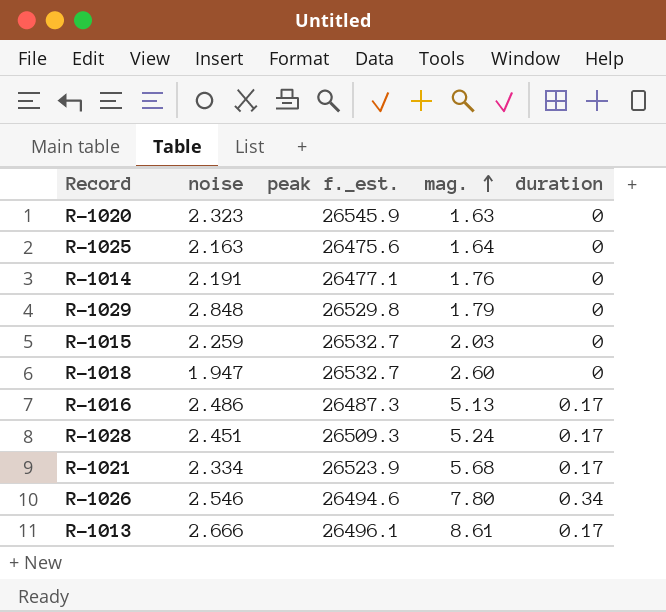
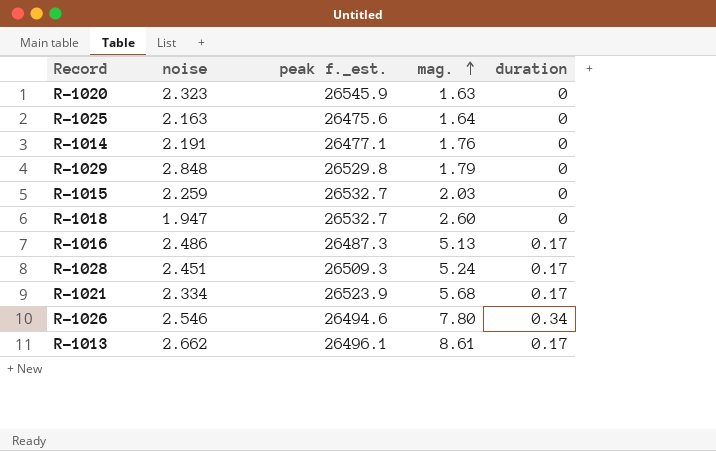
R-1013 | noise: 2.666 -> 2.662

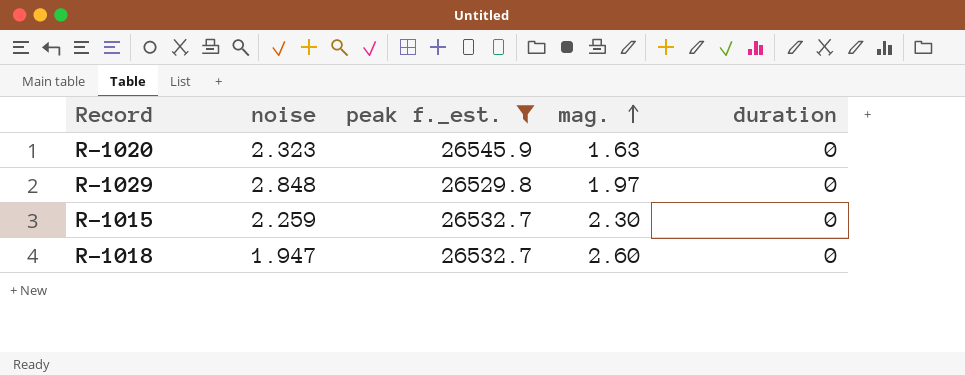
filter: none -> peak f._est. >= 26529.8
R-1029 | mag.: 1.79 -> 1.97
R-1015 | mag.: 2.03 -> 2.30

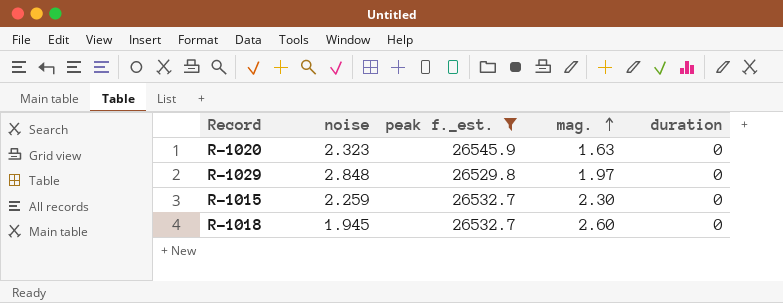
R-1018 | noise: 1.947 -> 1.945

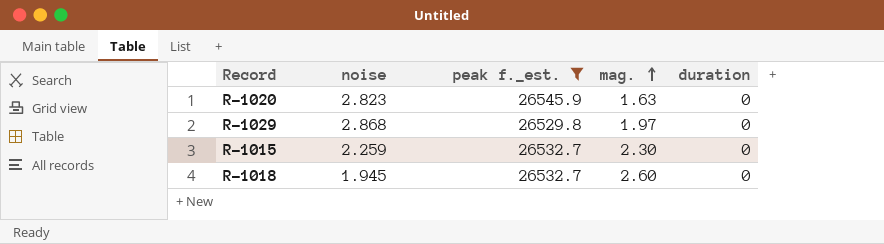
R-1020 | noise: 2.323 -> 2.823
R-1029 | noise: 2.848 -> 2.868

